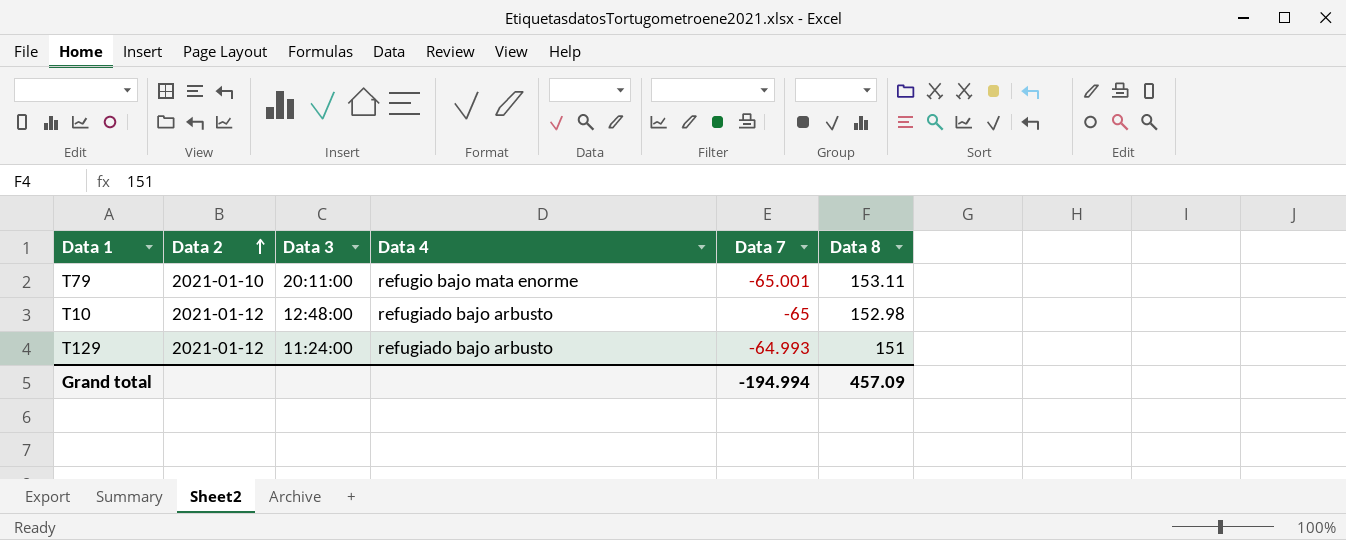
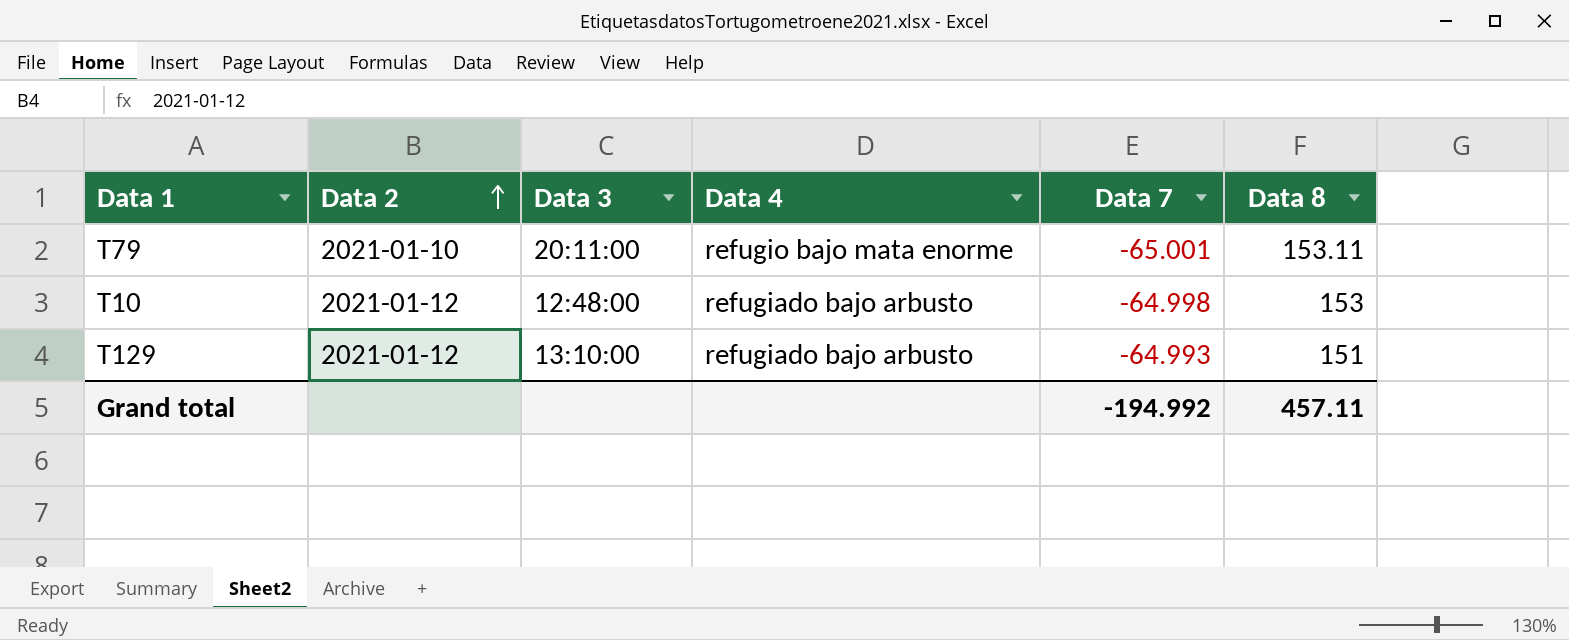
T10 | Data 7: -65 -> -64.998
T10 | Data 8: 152.98 -> 153
T129 | Data 3: 11:24:00 -> 13:10:00
Grand total | Data 7: -194.994 -> -194.992
Grand total | Data 8: 457.09 -> 457.11

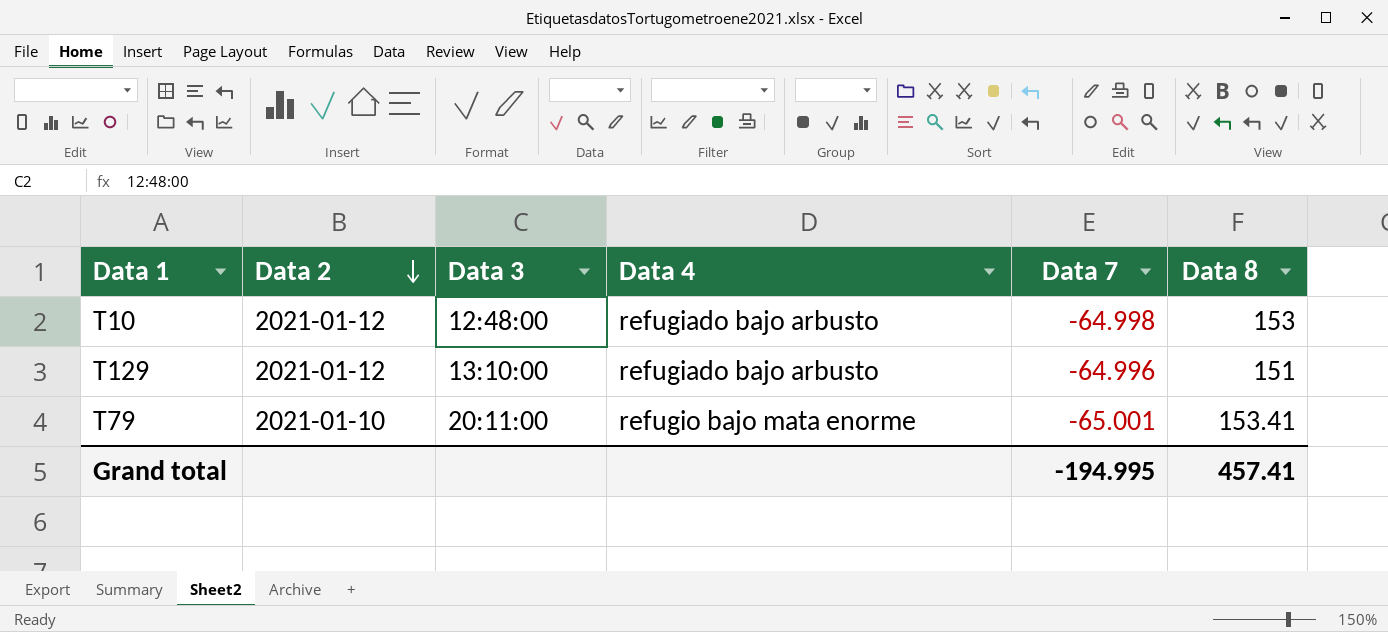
row order: Data 2 ascending -> Data 2 descending
T129 | Data 7: -64.993 -> -64.996
T79 | Data 8: 153.11 -> 153.41
Grand total | Data 7: -194.992 -> -194.995
Grand total | Data 8: 457.11 -> 457.41

